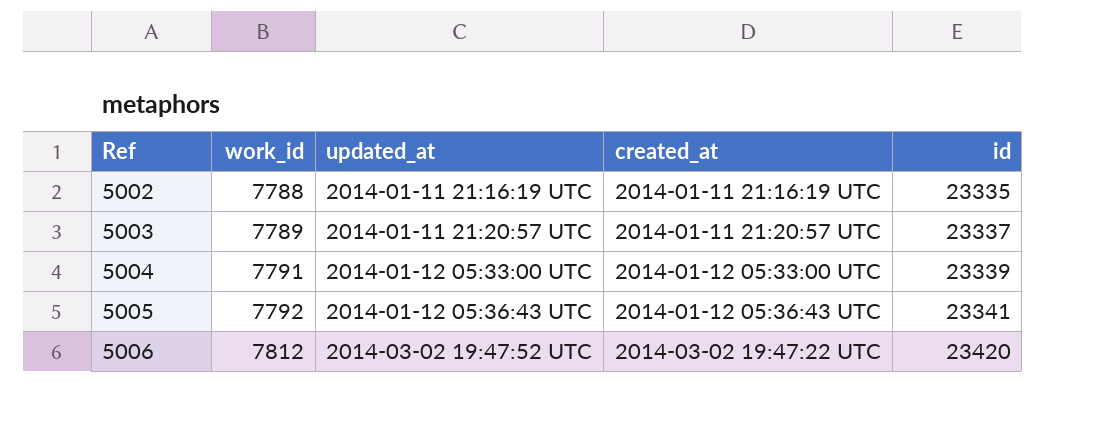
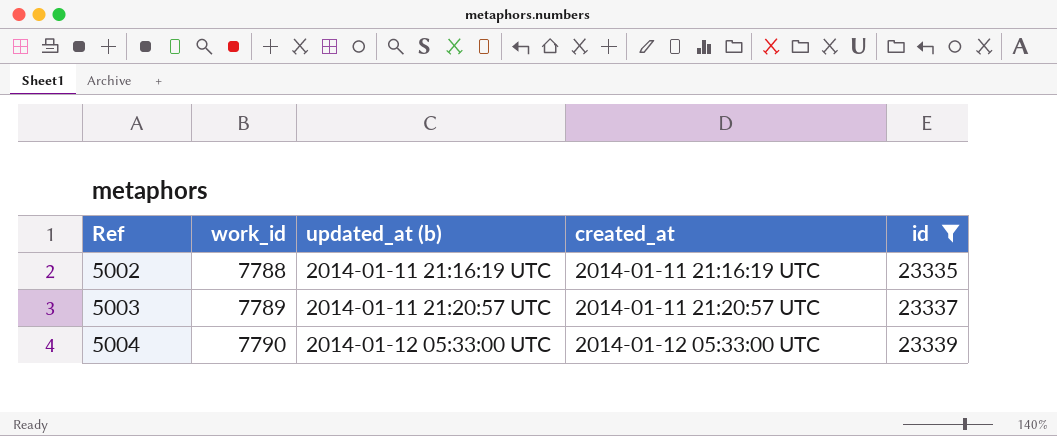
filter: none -> id <= 23339
column name: updated_at -> updated_at (b)
5004 | work_id: 7791 -> 7790

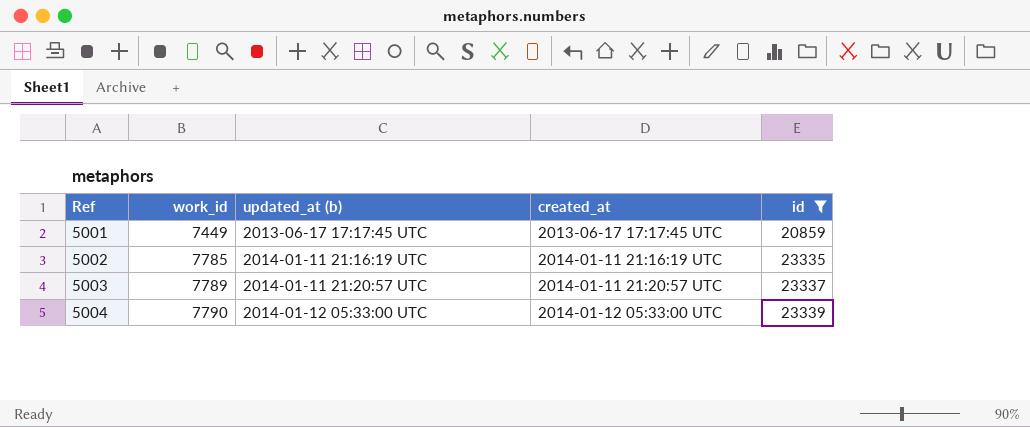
row 5001: none -> 7449 | 2013-06-17 17:17:45 UTC | 2013-06-17 17:17:45 UTC | 20859
5002 | work_id: 7788 -> 7785

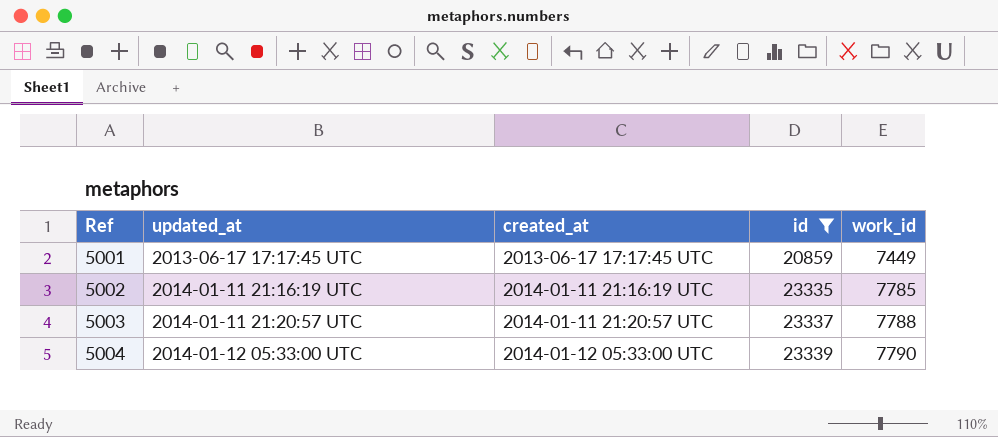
column name: updated_at (b) -> updated_at
column work_id | position: 2 -> 5
5003 | work_id: 7789 -> 7788

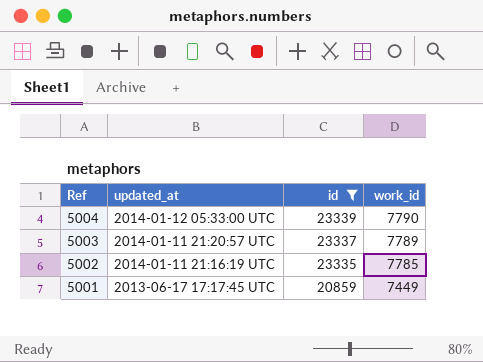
row order: Ref ascending -> Ref descending
column created_at | position: 3 -> none
5003 | work_id: 7788 -> 7789

